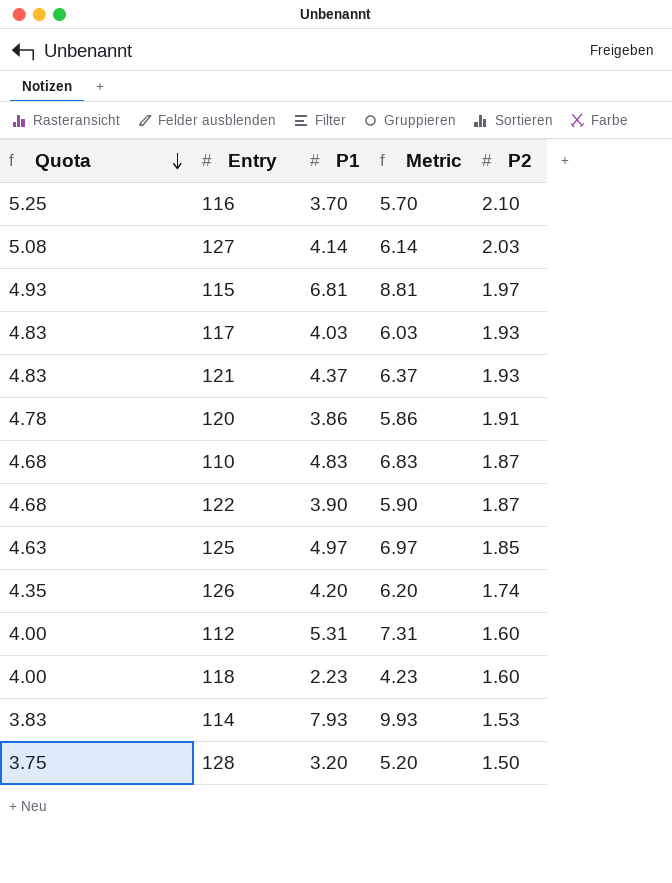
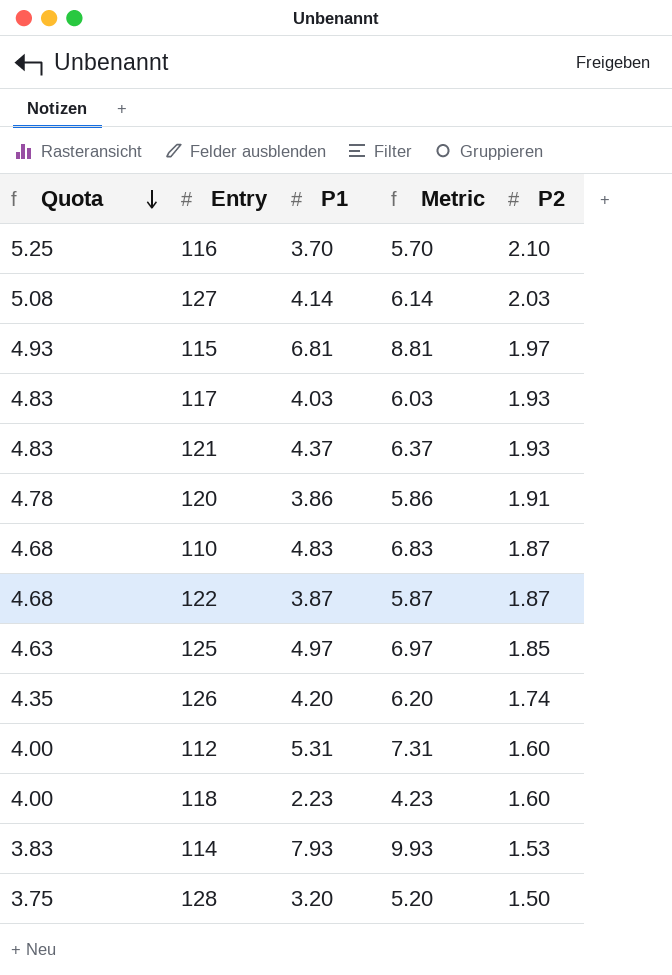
122 | P1: 3.90 -> 3.87
122 | Metric: 5.90 -> 5.87

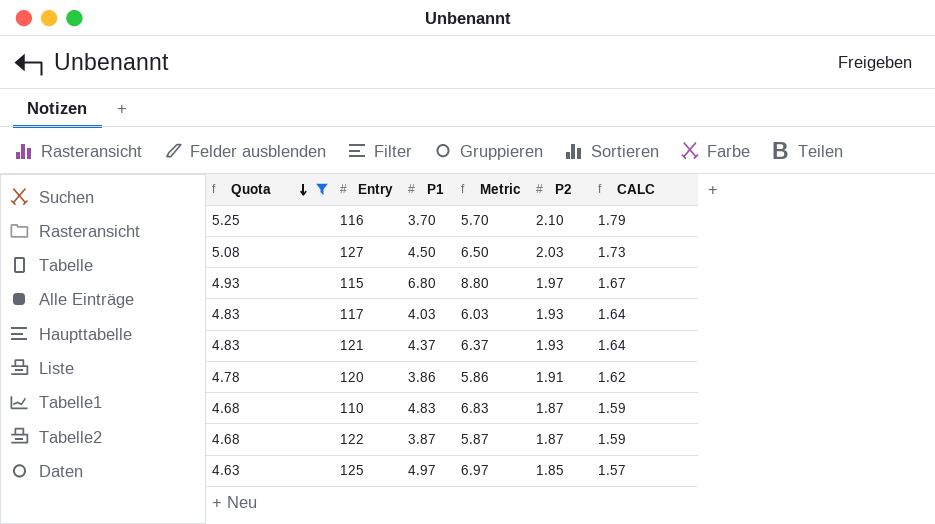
filter: none -> Quota >= 4.63
column CALC | formula: none -> [P2] * 0.85
127 | P1: 4.14 -> 4.50
127 | Metric: 6.14 -> 6.50
115 | P1: 6.81 -> 6.80
115 | Metric: 8.81 -> 8.80

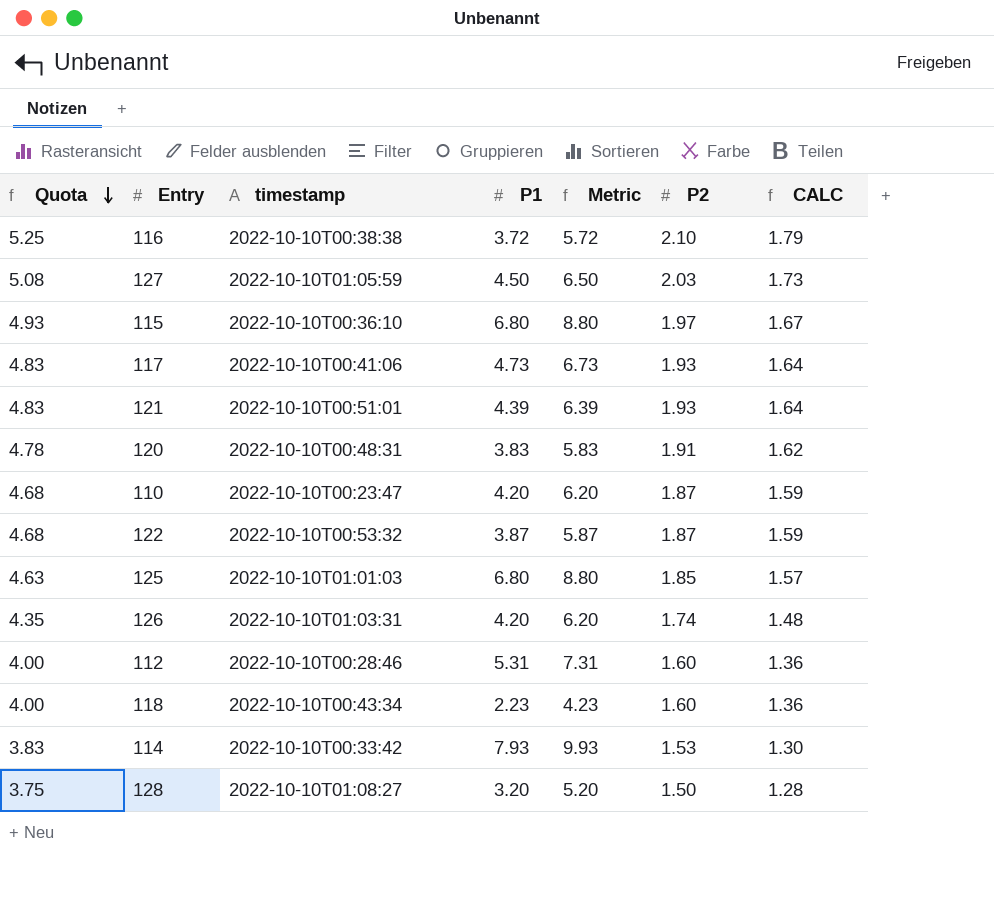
filter: Quota >= 4.63 -> none
column timestamp | position: none -> 3
116 | P1: 3.70 -> 3.72
116 | Metric: 5.70 -> 5.72
117 | P1: 4.03 -> 4.73
117 | Metric: 6.03 -> 6.73
121 | P1: 4.37 -> 4.39
121 | Metric: 6.37 -> 6.39
120 | P1: 3.86 -> 3.83
120 | Metric: 5.86 -> 5.83
110 | P1: 4.83 -> 4.20
110 | Metric: 6.83 -> 6.20
125 | P1: 4.97 -> 6.80
125 | Metric: 6.97 -> 8.80

